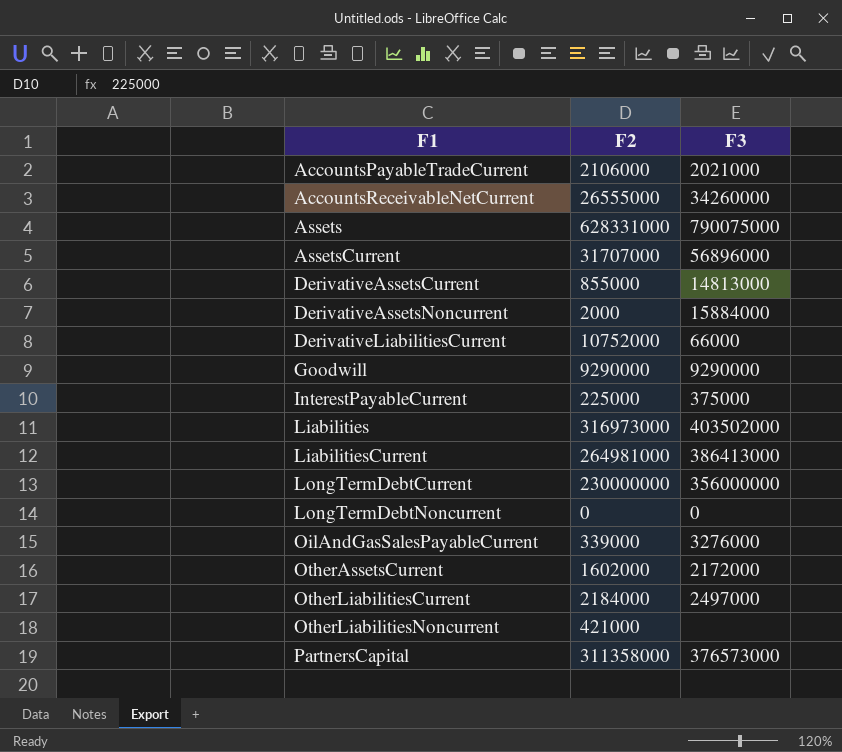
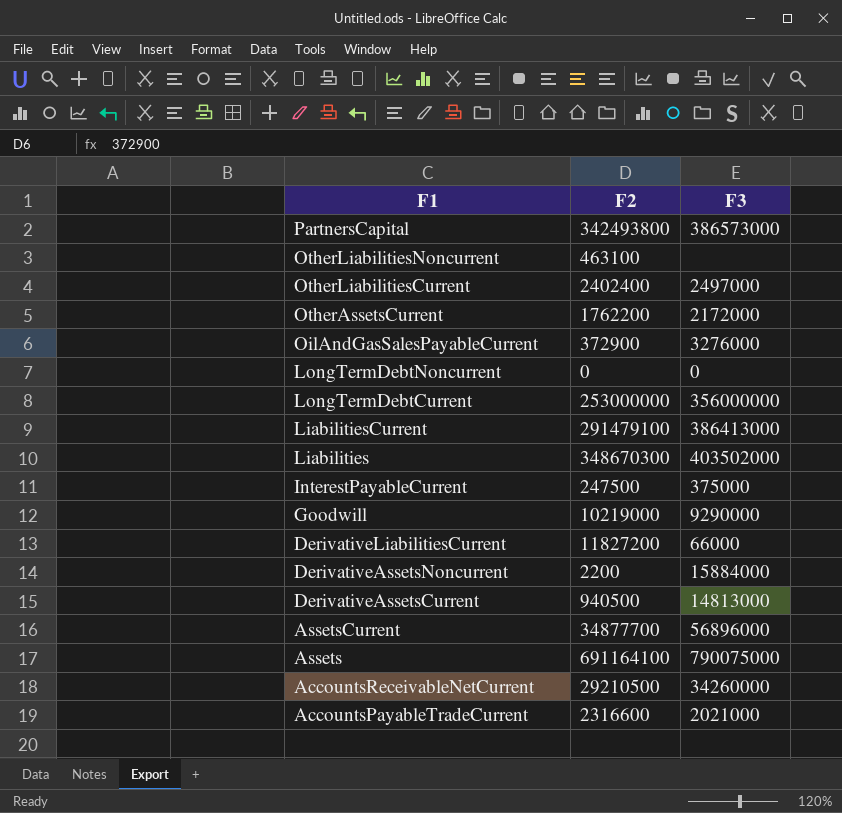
row order: F1 ascending -> F1 descending
PartnersCapital | F2: 311358000 -> 342493800
PartnersCapital | F3: 376573000 -> 386573000
OtherLiabilitiesNoncurrent | F2: 421000 -> 463100
OtherLiabilitiesCurrent | F2: 2184000 -> 2402400
OtherAssetsCurrent | F2: 1602000 -> 1762200
OilAndGasSalesPayableCurrent | F2: 339000 -> 372900
LongTermDebtCurrent | F2: 230000000 -> 253000000
LiabilitiesCurrent | F2: 264981000 -> 291479100
Liabilities | F2: 316973000 -> 348670300
InterestPayableCurrent | F2: 225000 -> 247500
Goodwill | F2: 9290000 -> 10219000
DerivativeLiabilitiesCurrent | F2: 10752000 -> 11827200
DerivativeAssetsNoncurrent | F2: 2000 -> 2200
DerivativeAssetsCurrent | F2: 855000 -> 940500
AssetsCurrent | F2: 31707000 -> 34877700
Assets | F2: 628331000 -> 691164100
AccountsReceivableNetCurrent | F2: 26555000 -> 29210500
AccountsPayableTradeCurrent | F2: 2106000 -> 2316600

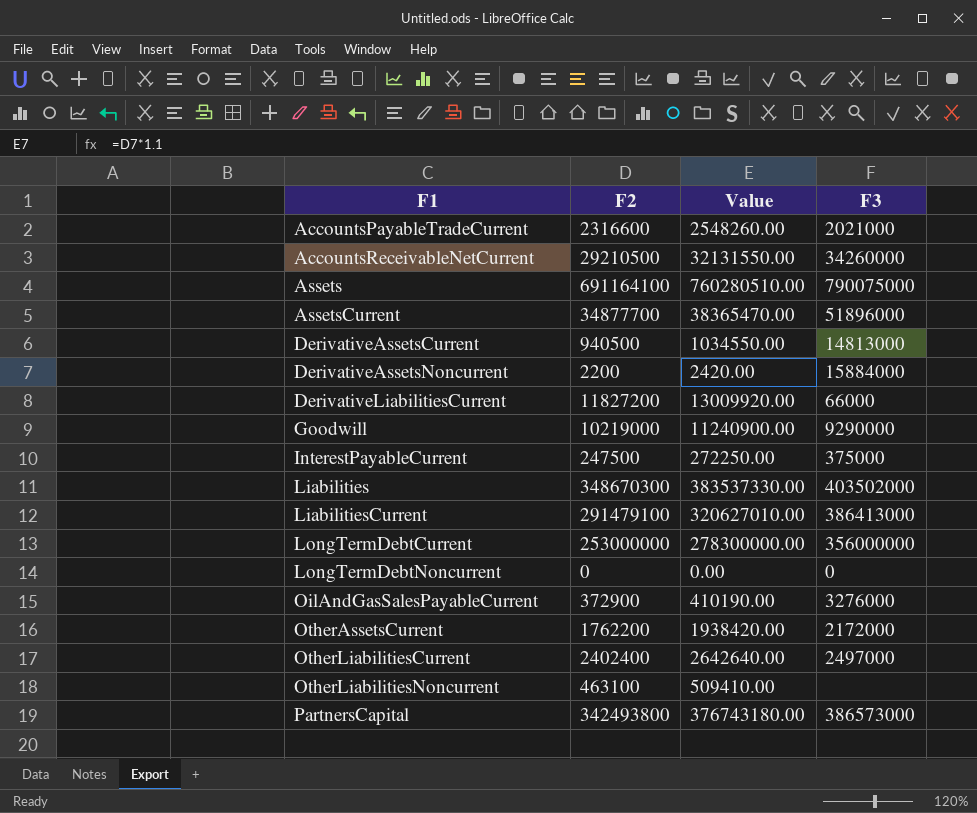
row order: F1 descending -> F1 ascending
column Value | formula: none -> [F2] * 1.1
AssetsCurrent | F3: 56896000 -> 51896000

